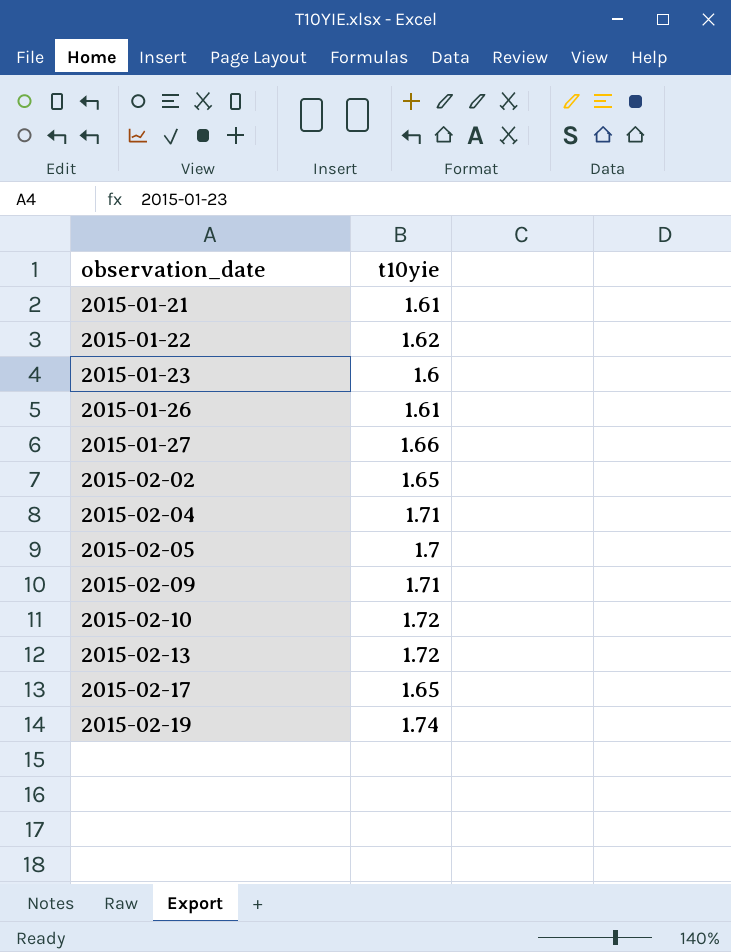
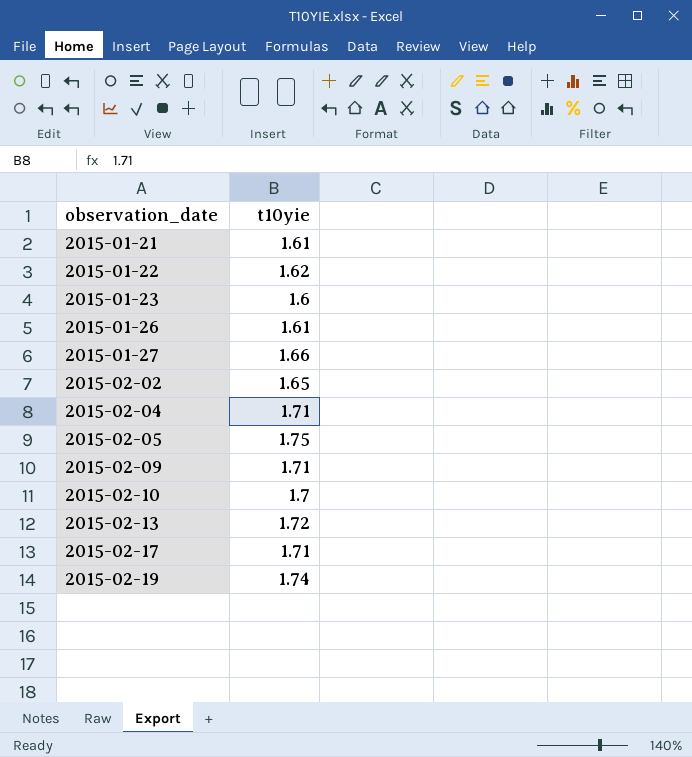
2015-02-05 | t10yie: 1.7 -> 1.75
2015-02-10 | t10yie: 1.72 -> 1.7
2015-02-17 | t10yie: 1.65 -> 1.71

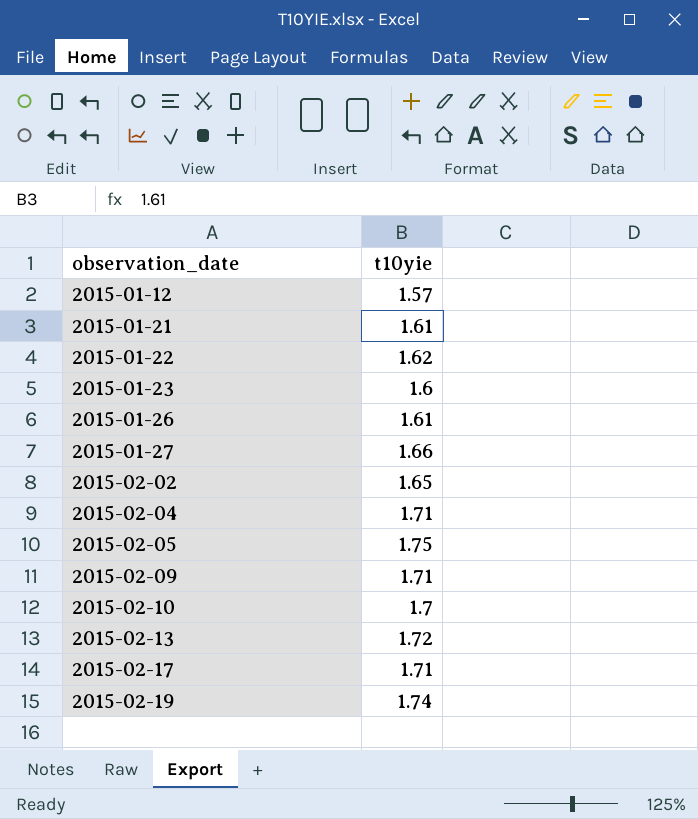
row 2015-01-12: none -> 1.57

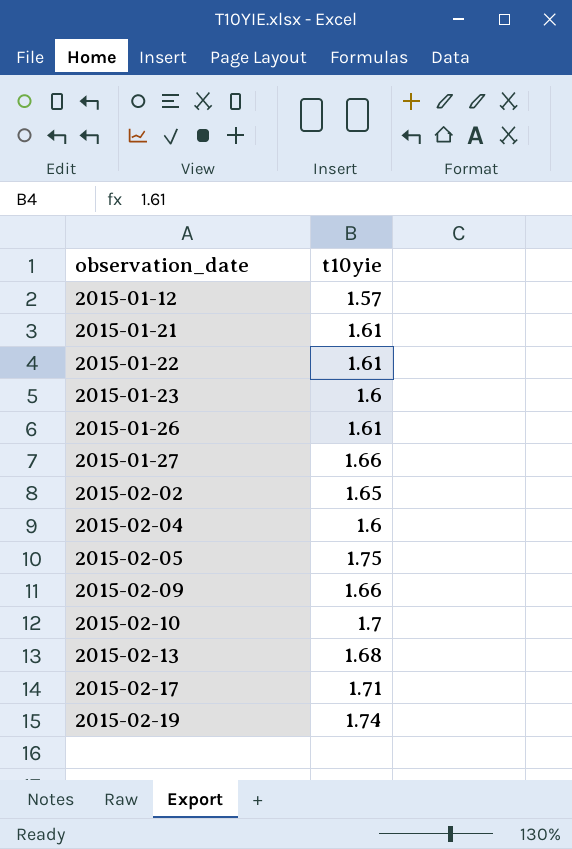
2015-01-22 | t10yie: 1.62 -> 1.61
2015-02-04 | t10yie: 1.71 -> 1.6
2015-02-09 | t10yie: 1.71 -> 1.66
2015-02-13 | t10yie: 1.72 -> 1.68

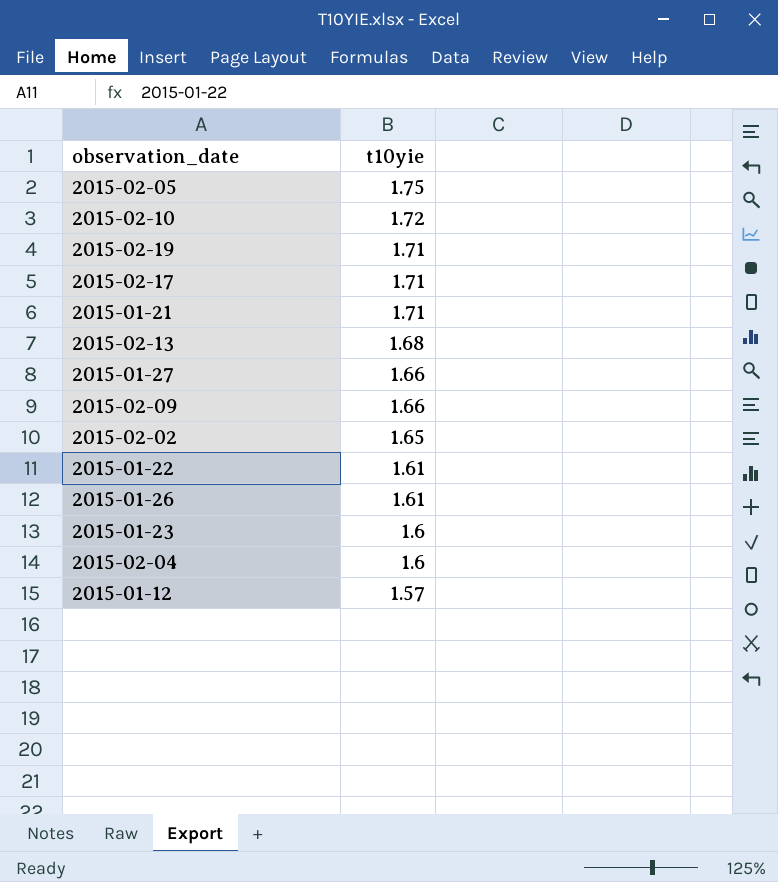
row order: observation_date ascending -> t10yie descending
2015-02-10 | t10yie: 1.7 -> 1.72
2015-02-19 | t10yie: 1.74 -> 1.71
2015-01-21 | t10yie: 1.61 -> 1.71

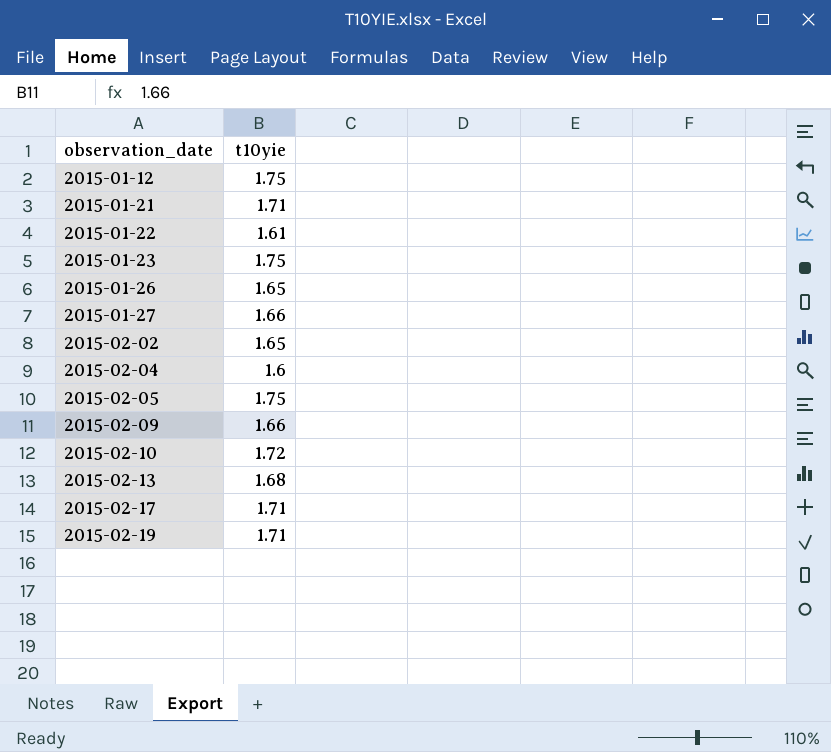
row order: t10yie descending -> observation_date ascending
2015-01-12 | t10yie: 1.57 -> 1.75
2015-01-23 | t10yie: 1.6 -> 1.75
2015-01-26 | t10yie: 1.61 -> 1.65

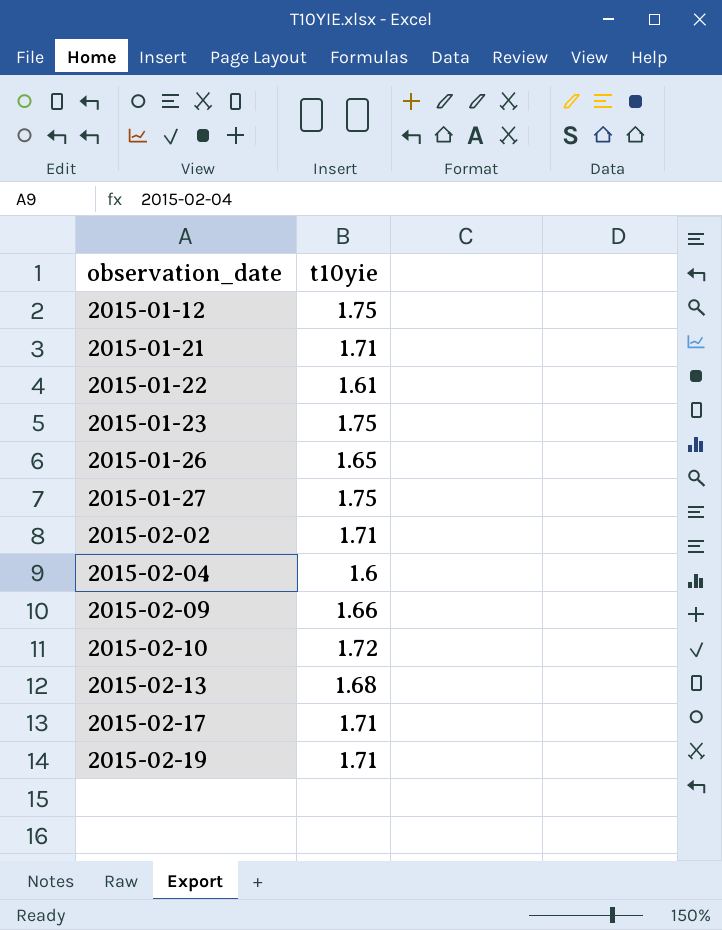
row 2015-02-05: 1.75 -> none
2015-01-27 | t10yie: 1.66 -> 1.75
2015-02-02 | t10yie: 1.65 -> 1.71

